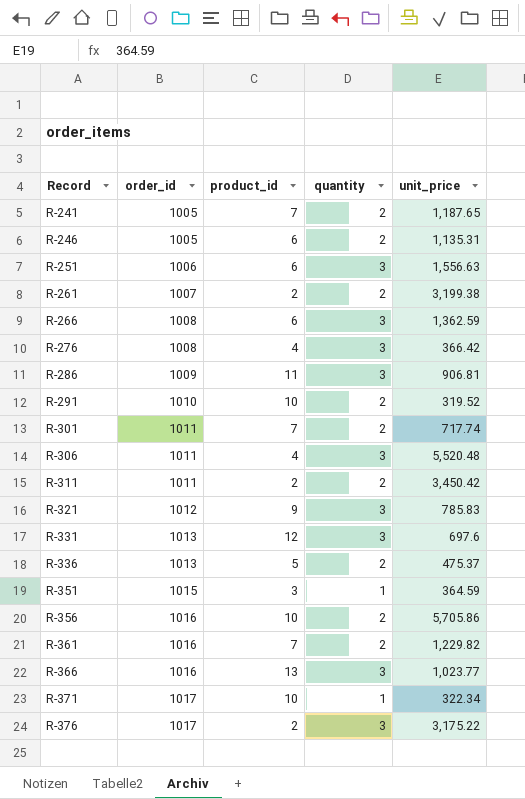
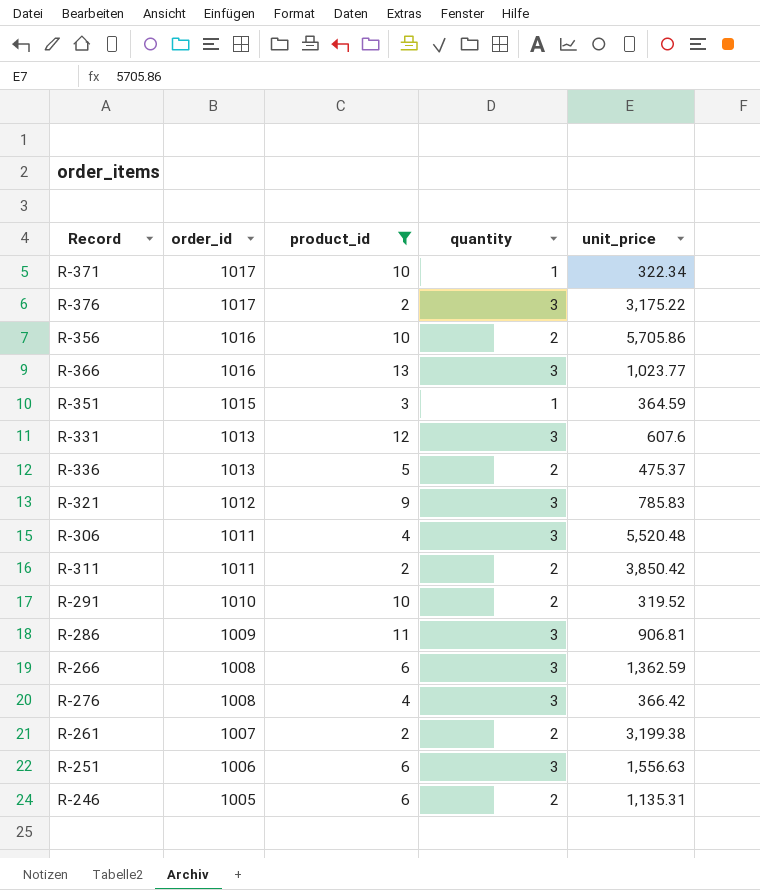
filter: none -> product_id != 7
row order: Record ascending -> order_id descending
R-331 | unit_price: 697.6 -> 607.6
R-311 | unit_price: 3,450.42 -> 3,850.42

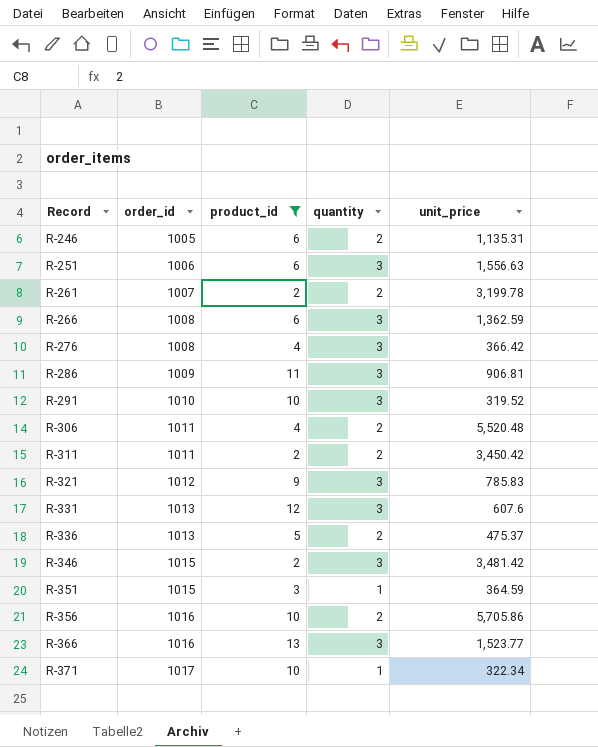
row order: order_id descending -> Record ascending
row R-376: 1017 | 2 | 3 | 3,175.22 -> none
R-261 | unit_price: 3,199.38 -> 3,199.78
R-291 | quantity: 2 -> 3
R-306 | quantity: 3 -> 2
R-311 | unit_price: 3,850.42 -> 3,450.42
row R-346: none -> 1015 | 2 | 3 | 3,481.42
R-366 | unit_price: 1,023.77 -> 1,523.77

